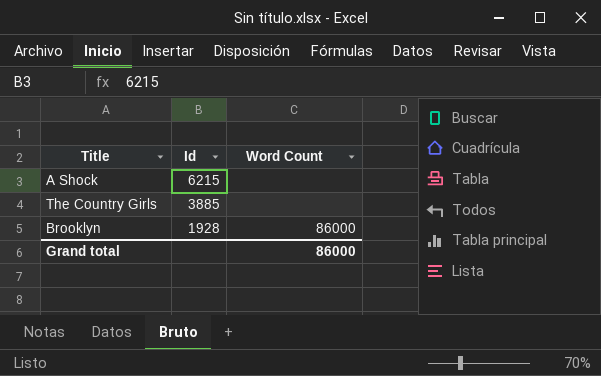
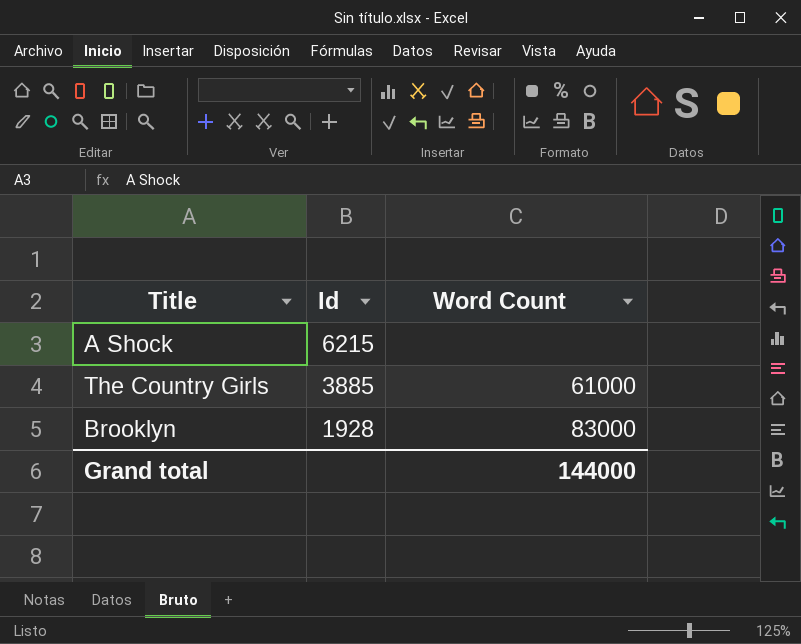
The Country Girls | Word Count: none -> 61000
Brooklyn | Word Count: 86000 -> 83000
Grand total | Word Count: 86000 -> 144000

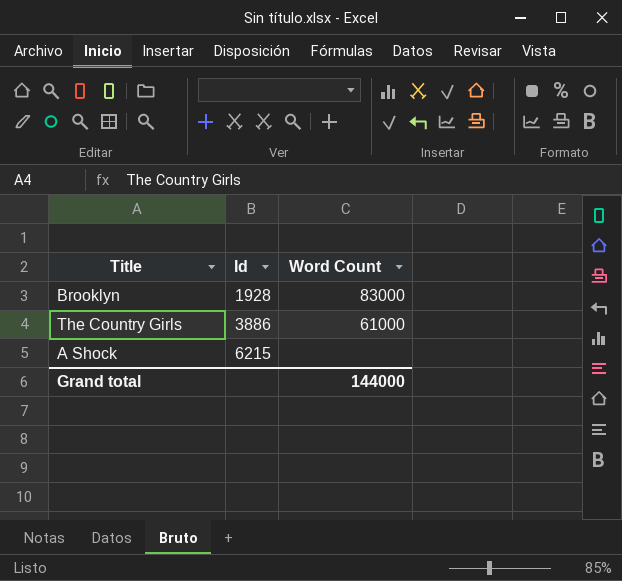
row order: Id descending -> Id ascending
The Country Girls | Id: 3885 -> 3886

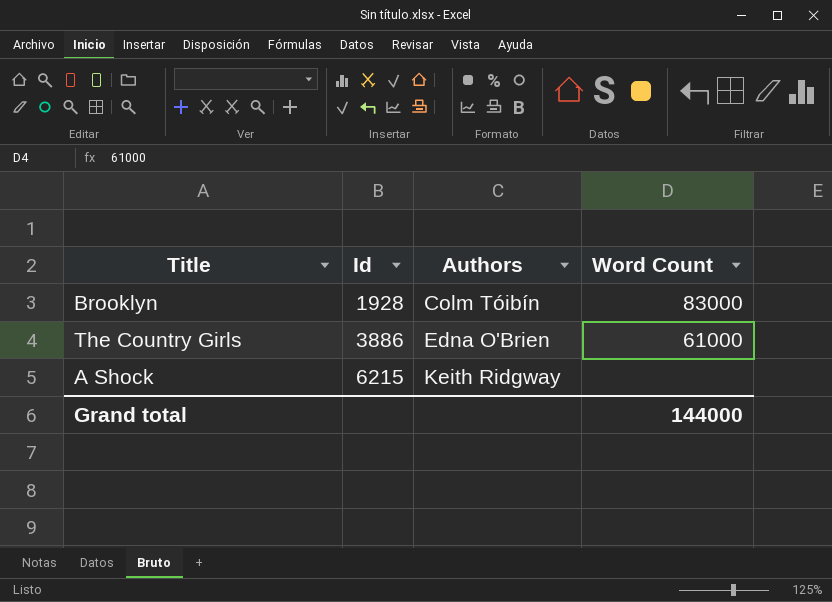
column Authors | position: none -> 3

